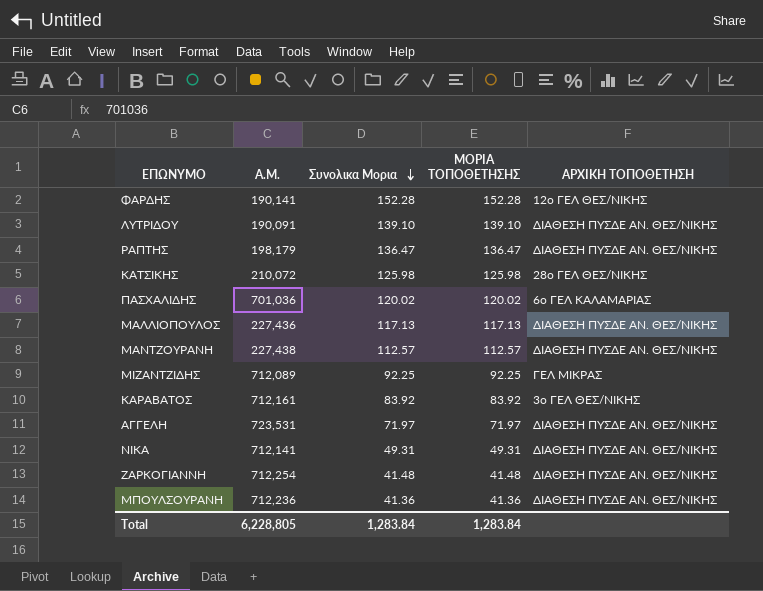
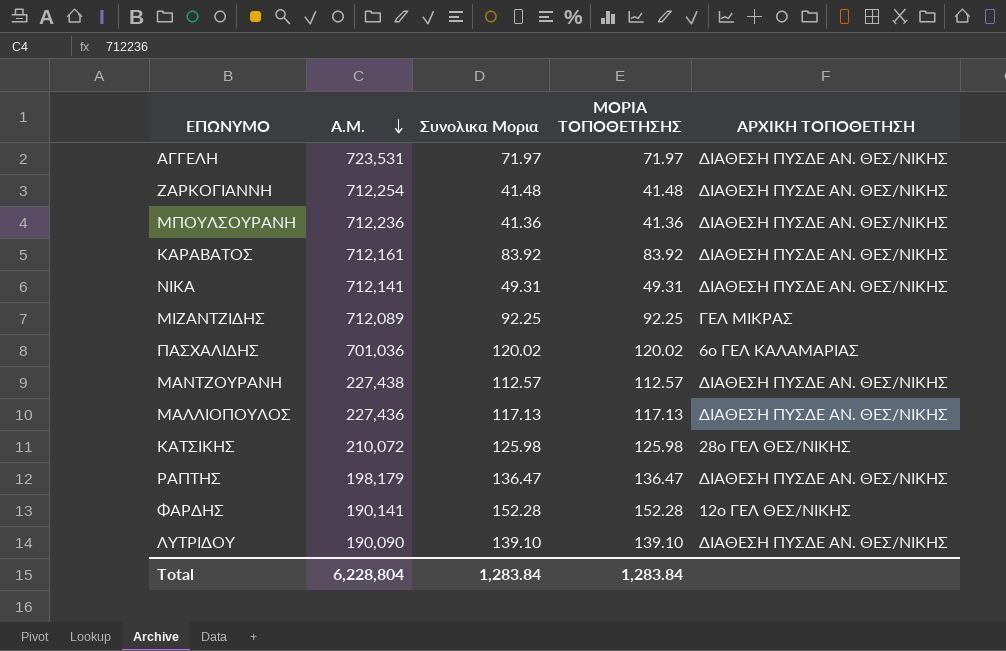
row order: Συνολικα Μορια descending -> Α.Μ. descending
ΚΑΡΑΒΑΤΟΣ | ΑΡΧΙΚΗ ΤΟΠΟΘΕΤΗΣΗ: 3ο ΓΕΛ ΘΕΣ/ΝΙΚΗΣ -> ΔΙΑΘΕΣΗ ΠΥΣΔΕ ΑΝ. ΘΕΣ/ΝΙΚΗΣ
ΛΥΤΡΙΔΟΥ | Α.Μ.: 190,091 -> 190,090
Total | Α.Μ.: 6,228,805 -> 6,228,804

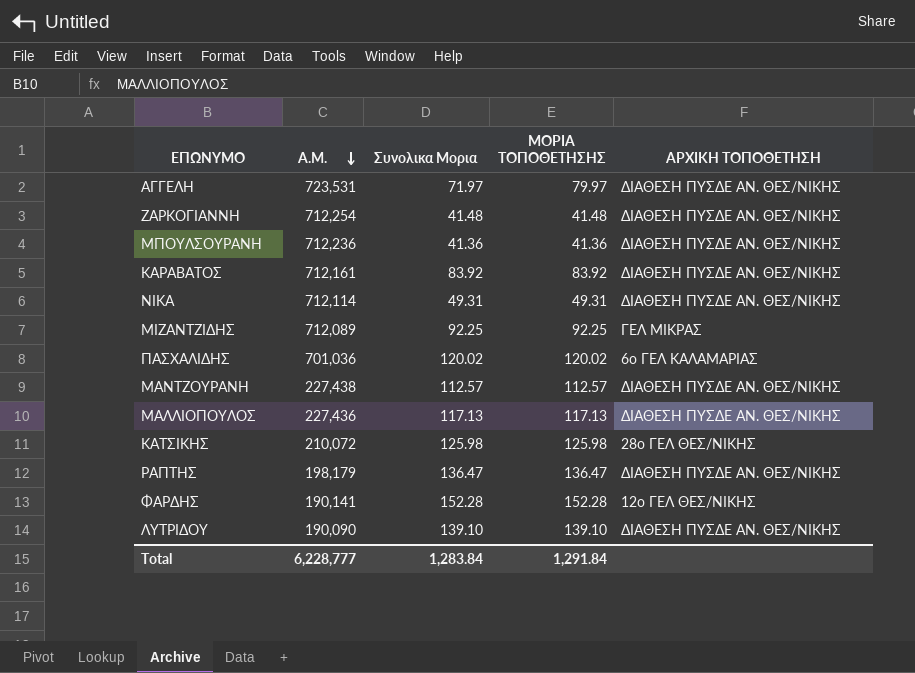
ΑΓΓΕΛΗ | ΜΟΡΙΑ ΤΟΠΟΘΕΤΗΣΗΣ: 71.97 -> 79.97
ΝΙΚΑ | Α.Μ.: 712,141 -> 712,114
Total | Α.Μ.: 6,228,804 -> 6,228,777
Total | ΜΟΡΙΑ ΤΟΠΟΘΕΤΗΣΗΣ: 1,283.84 -> 1,291.84

